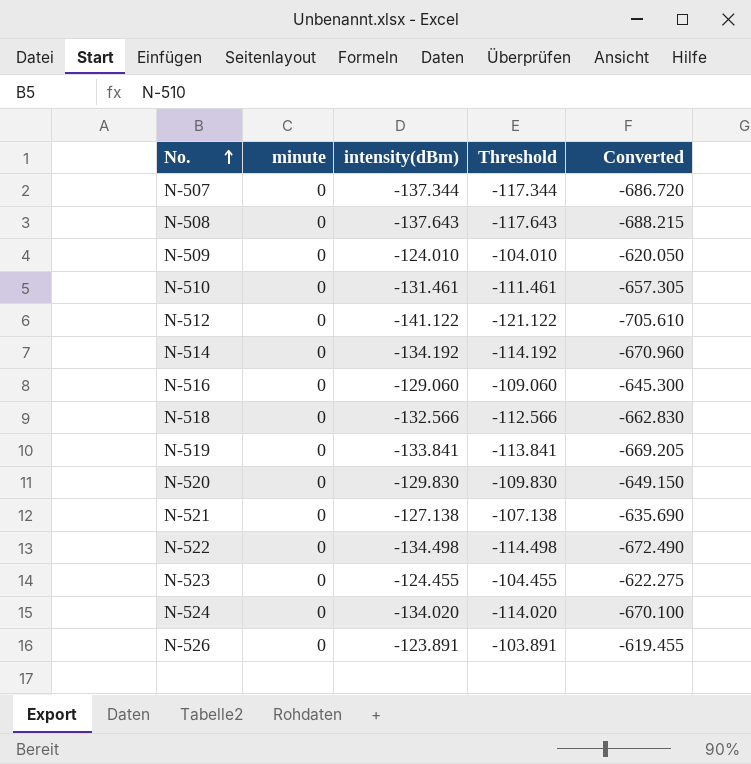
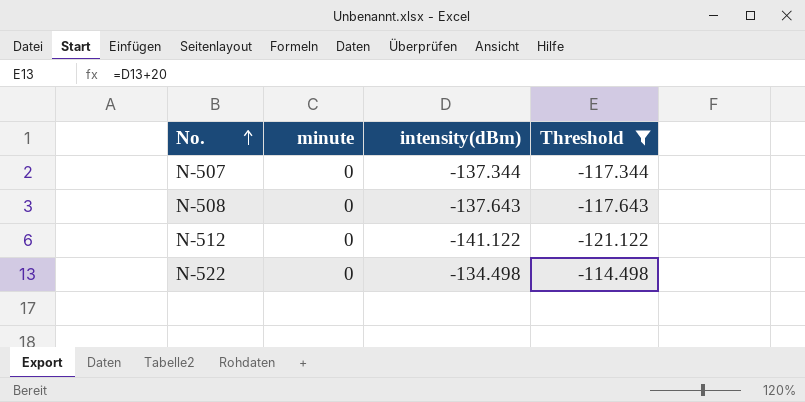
filter: none -> Threshold <= -114.498
column Converted | formula: [intensity(dBm)] * 5 -> none

